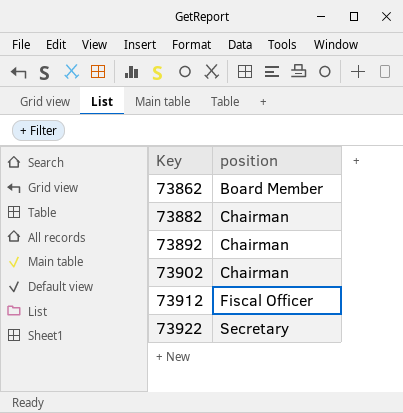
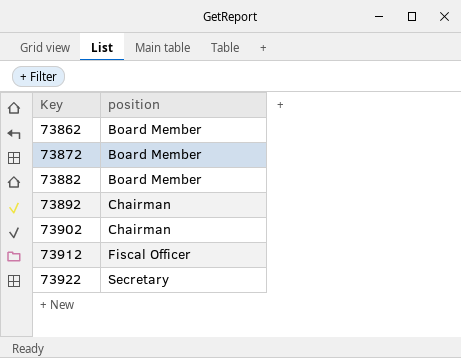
row 73872: none -> Board Member
73882 | position: Chairman -> Board Member

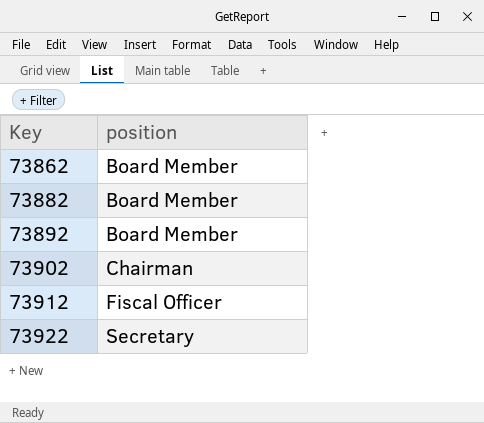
row 73872: Board Member -> none
73892 | position: Chairman -> Board Member

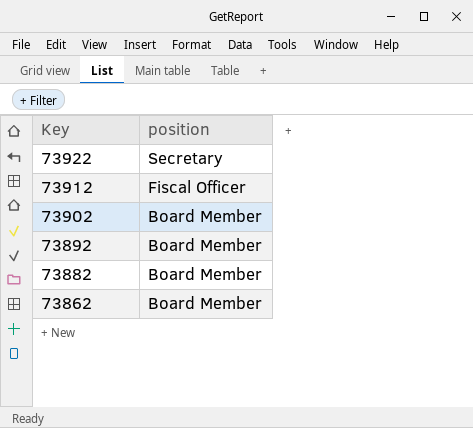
row order: Key ascending -> Key descending
73902 | position: Chairman -> Board Member

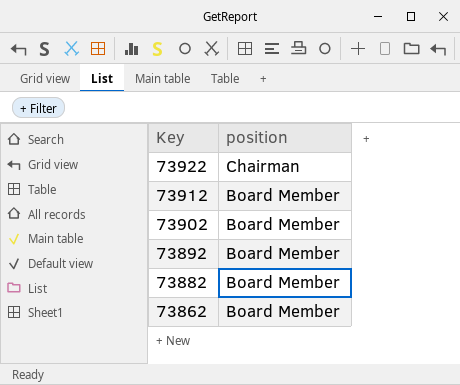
73922 | position: Secretary -> Chairman
73912 | position: Fiscal Officer -> Board Member

